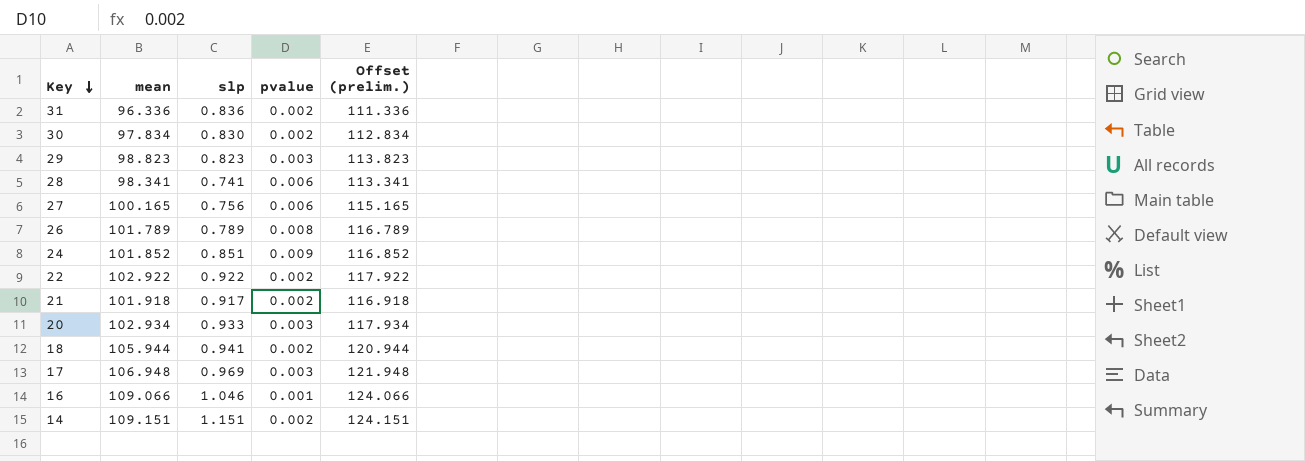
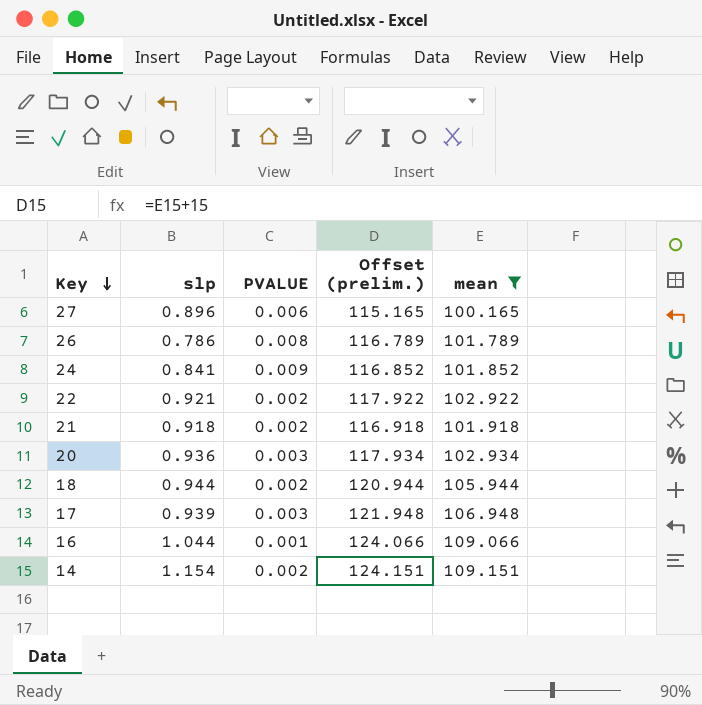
filter: none -> mean >= 100.165
column name: pvalue -> PVALUE
column mean | position: 2 -> 5
27 | slp: 0.756 -> 0.896
26 | slp: 0.789 -> 0.786
24 | slp: 0.851 -> 0.841
22 | slp: 0.922 -> 0.921
21 | slp: 0.917 -> 0.918
20 | slp: 0.933 -> 0.936
18 | slp: 0.941 -> 0.944
17 | slp: 0.969 -> 0.939
16 | slp: 1.046 -> 1.044
14 | slp: 1.151 -> 1.154

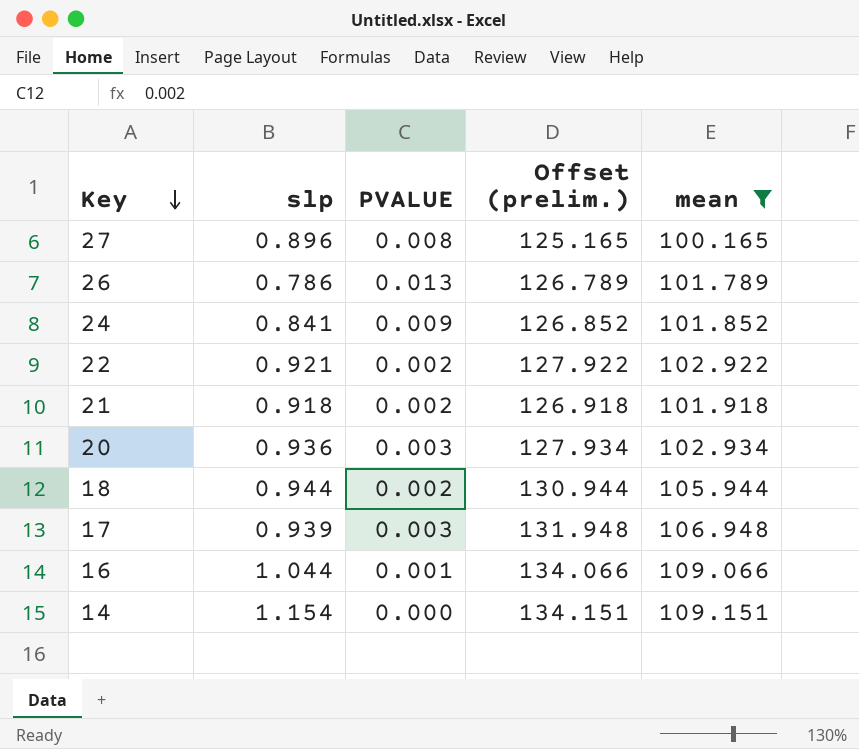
column Offset (prelim.) | formula: [mean] + 15 -> [mean] + 25
27 | PVALUE: 0.006 -> 0.008
26 | PVALUE: 0.008 -> 0.013
14 | PVALUE: 0.002 -> 0.000

